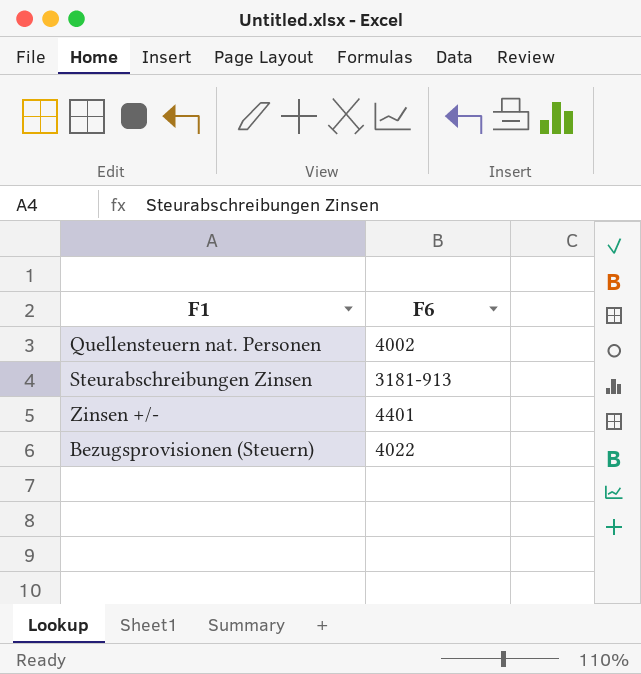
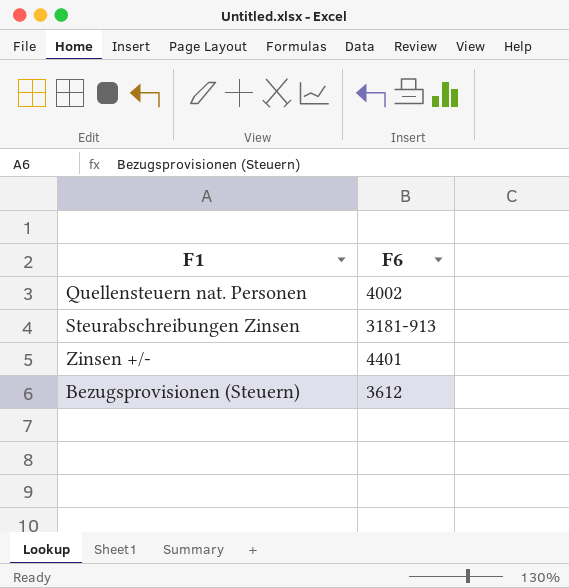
Bezugsprovisionen (Steuern) | F6: 4022 -> 3612

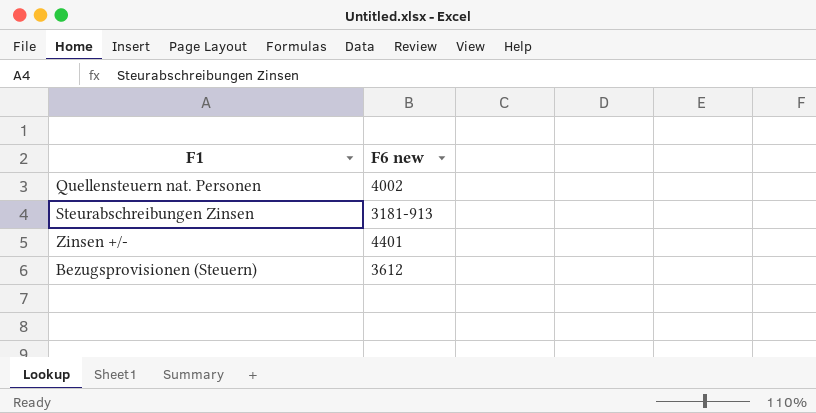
column name: F6 -> F6 new

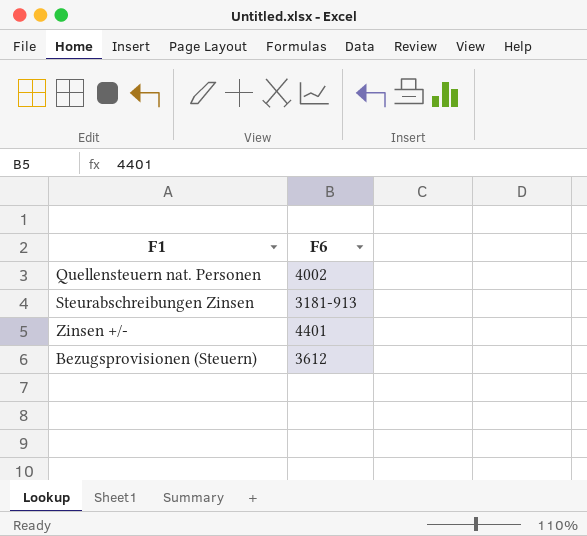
column name: F6 new -> F6

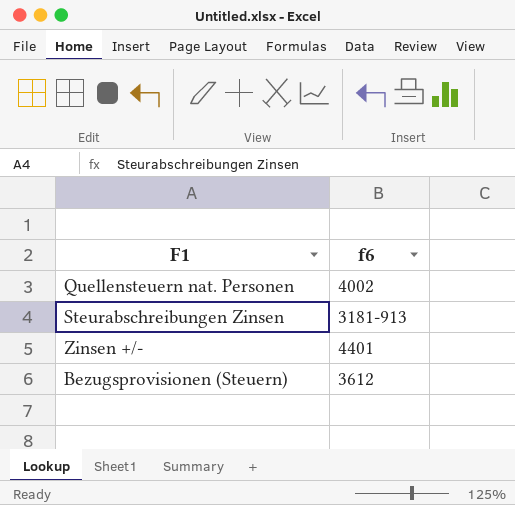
column name: F6 -> f6

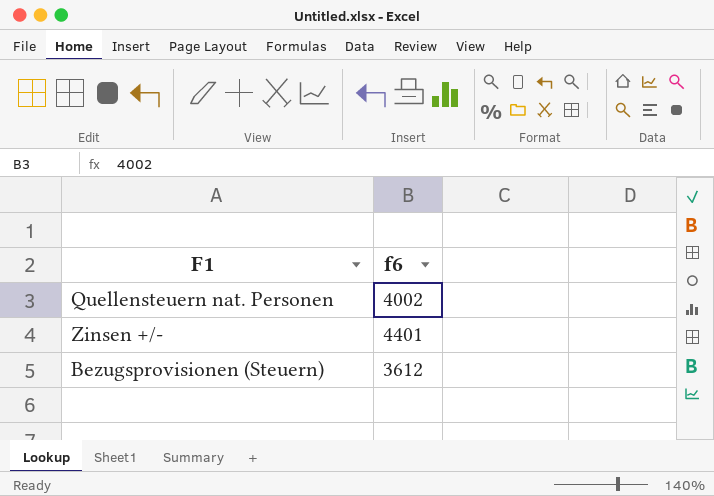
row Steurabschreibungen Zinsen: 3181-913 -> none

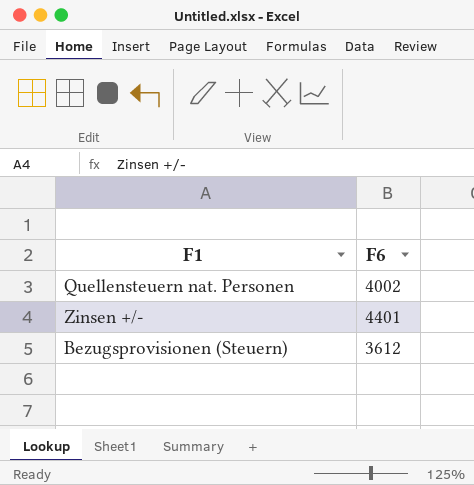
column name: f6 -> F6

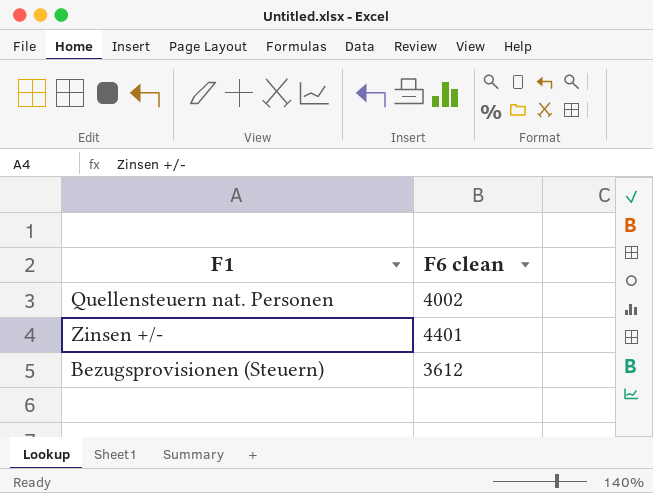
column name: F6 -> F6 clean

